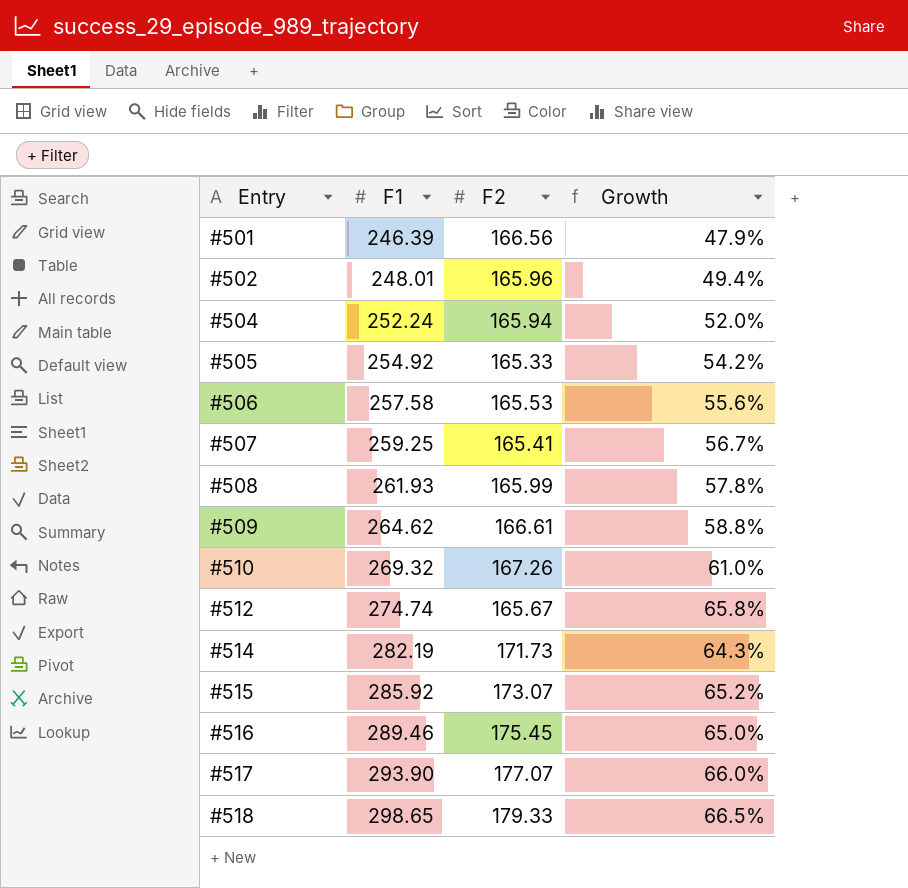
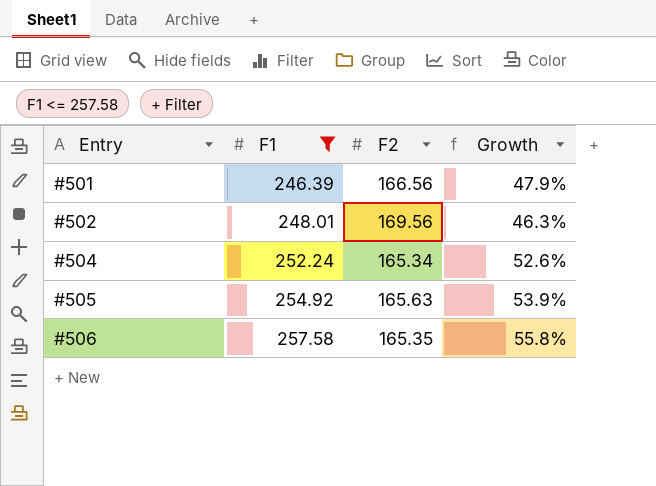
filter: none -> F1 <= 257.58
#502 | F2: 165.96 -> 169.56
#502 | Growth: 49.4% -> 46.3%
#504 | F2: 165.94 -> 165.34
#504 | Growth: 52.0% -> 52.6%
#505 | F2: 165.33 -> 165.63
#505 | Growth: 54.2% -> 53.9%
#506 | F2: 165.53 -> 165.35
#506 | Growth: 55.6% -> 55.8%

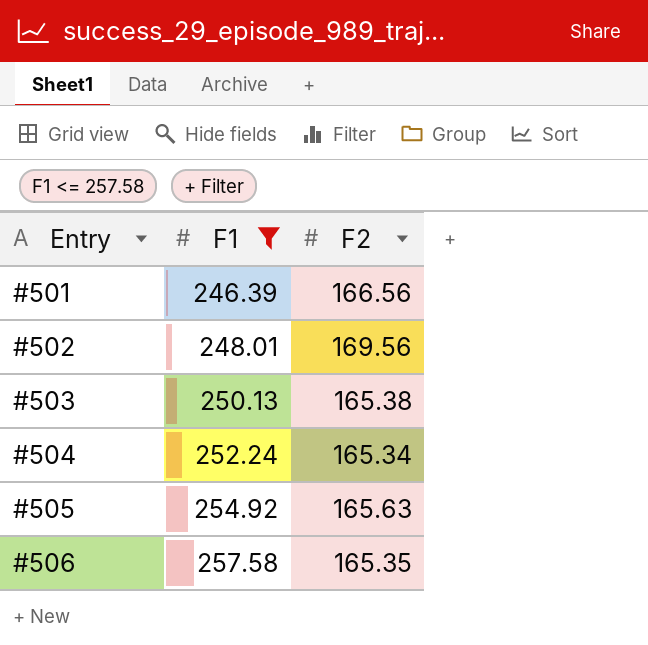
column Growth | formula: ([F1] - [F2]) / [F2] -> none
row #503: none -> 250.13 | 165.38

